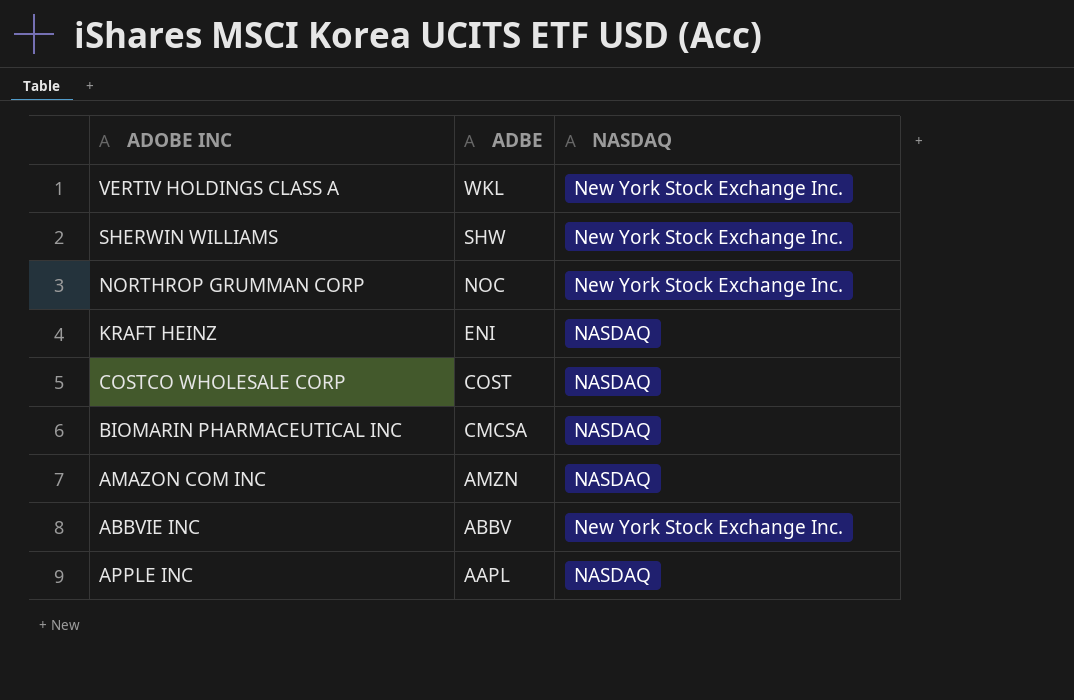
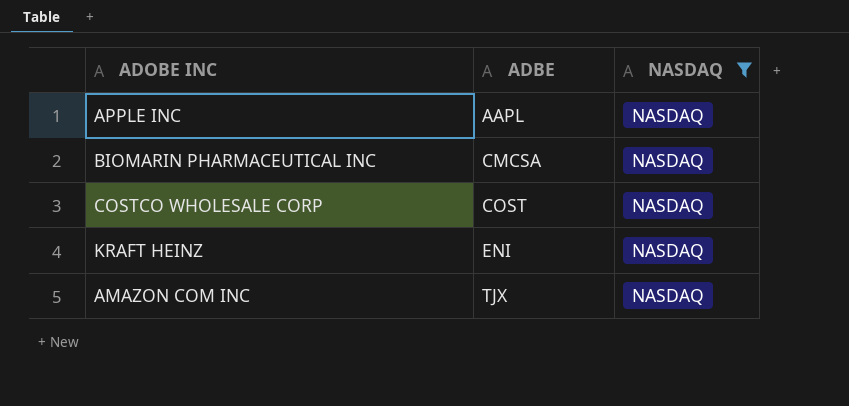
filter: none -> NASDAQ = NASDAQ
row order: ADBE descending -> ADBE ascending
AMAZON COM INC | ADBE: AMZN -> TJX

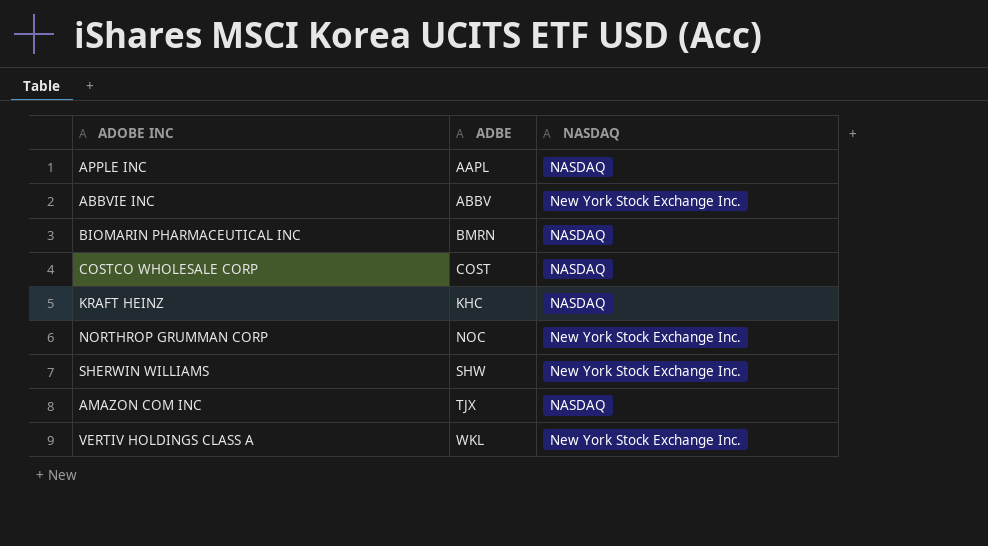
filter: NASDAQ = NASDAQ -> none
BIOMARIN PHARMACEUTICAL INC | ADBE: CMCSA -> BMRN
KRAFT HEINZ | ADBE: ENI -> KHC

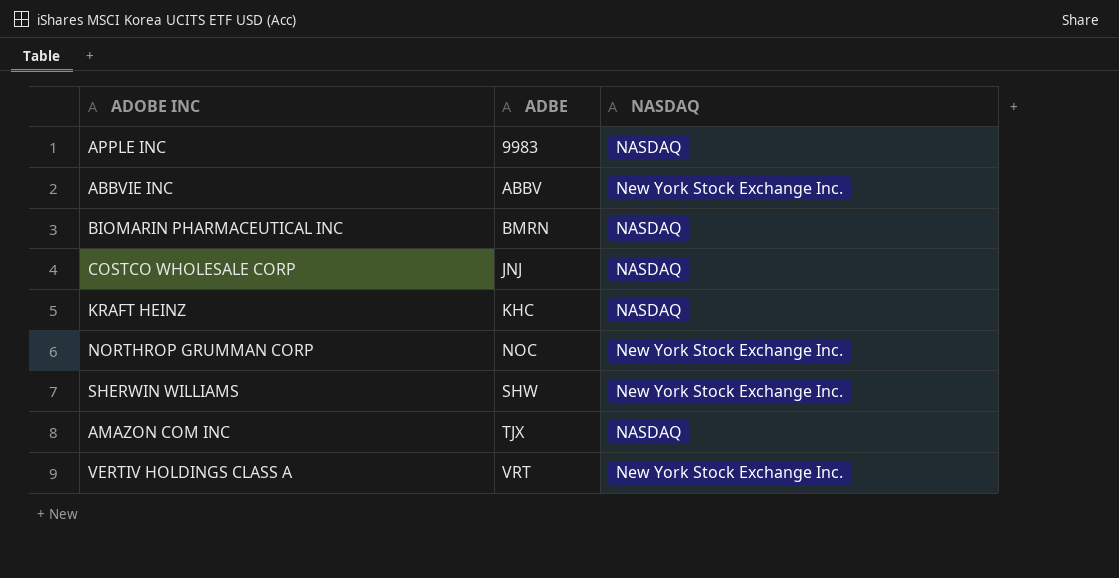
APPLE INC | ADBE: AAPL -> 9983
COSTCO WHOLESALE CORP | ADBE: COST -> JNJ
VERTIV HOLDINGS CLASS A | ADBE: WKL -> VRT

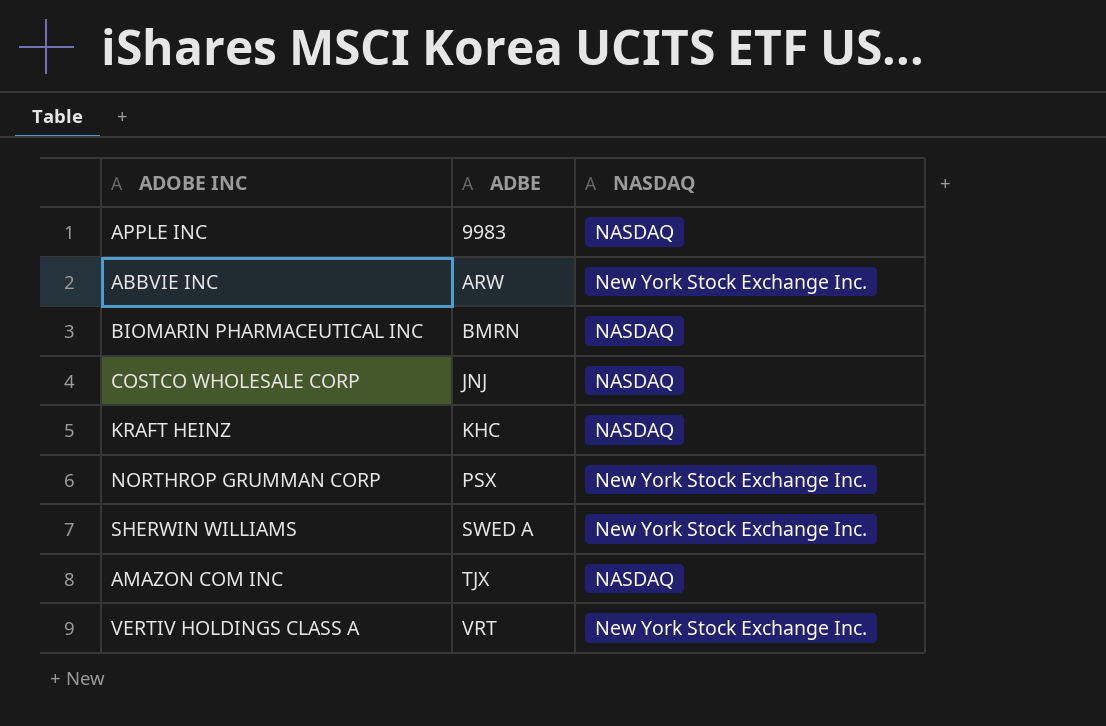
ABBVIE INC | ADBE: ABBV -> ARW
NORTHROP GRUMMAN CORP | ADBE: NOC -> PSX
SHERWIN WILLIAMS | ADBE: SHW -> SWED A

